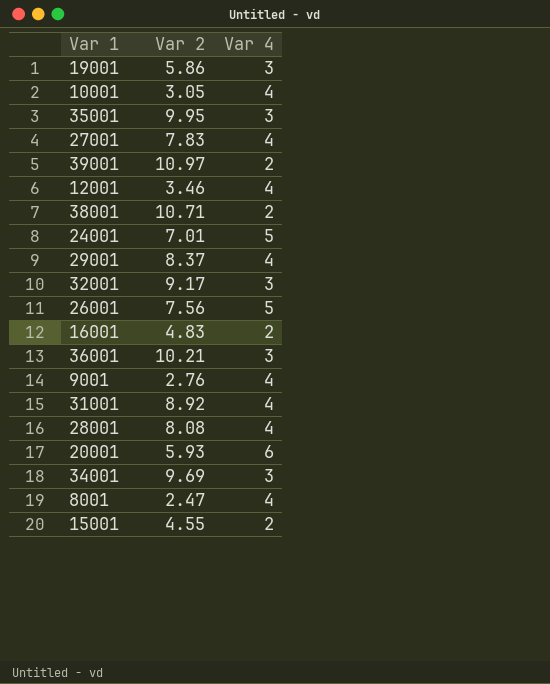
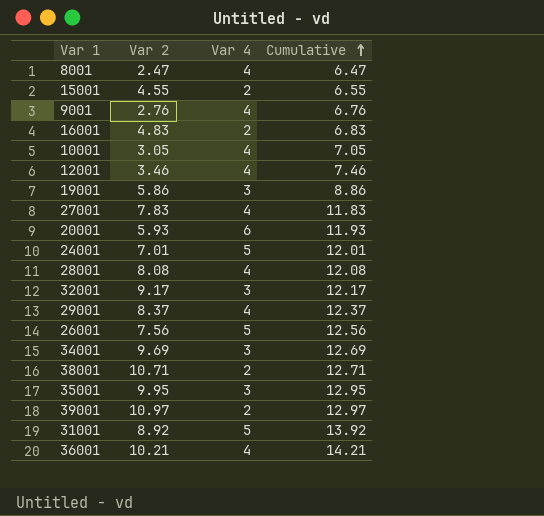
row order: none -> Cumulative ascending
column Cumulative | formula: none -> [Var 2] + [Var 4]
31001 | Var 4: 4 -> 5
36001 | Var 4: 3 -> 4

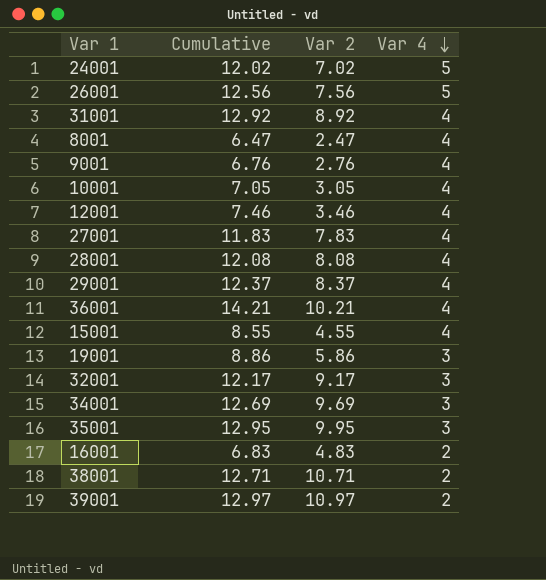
row order: Cumulative ascending -> Var 4 descending
column Cumulative | position: 4 -> 2
row 20001: 5.93 | 6 | 11.93 -> none
24001 | Cumulative: 12.01 -> 12.02
24001 | Var 2: 7.01 -> 7.02
31001 | Cumulative: 13.92 -> 12.92
31001 | Var 4: 5 -> 4
15001 | Cumulative: 6.55 -> 8.55
15001 | Var 4: 2 -> 4

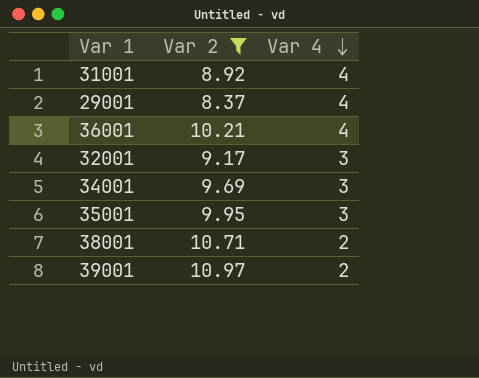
filter: none -> Var 2 >= 8.37
column Cumulative | formula: [Var 2] + [Var 4] -> none

